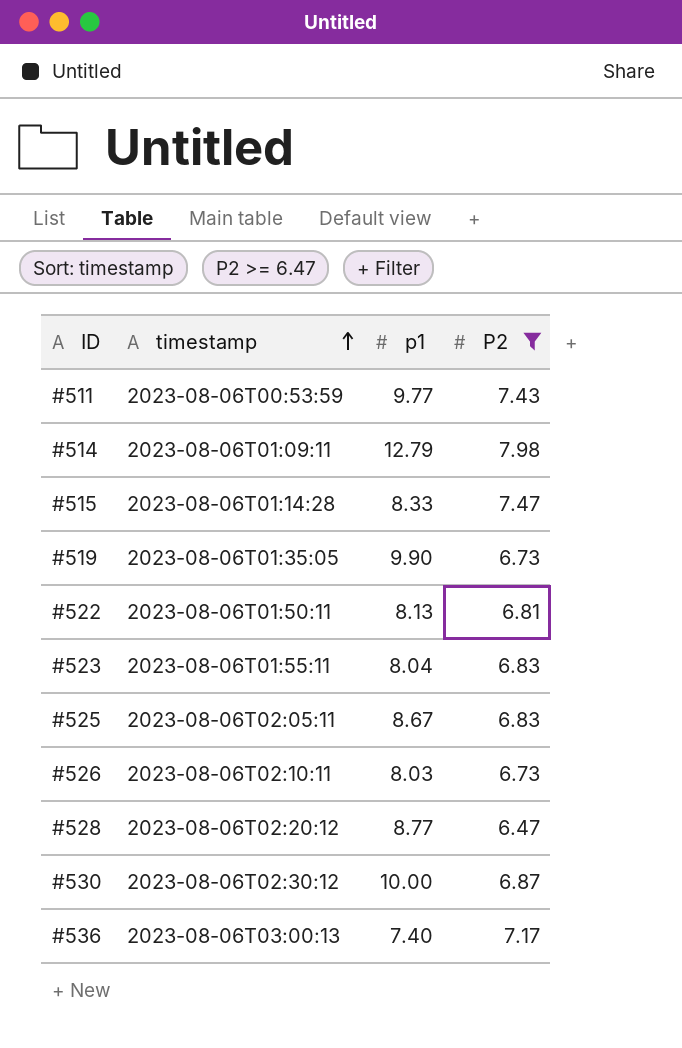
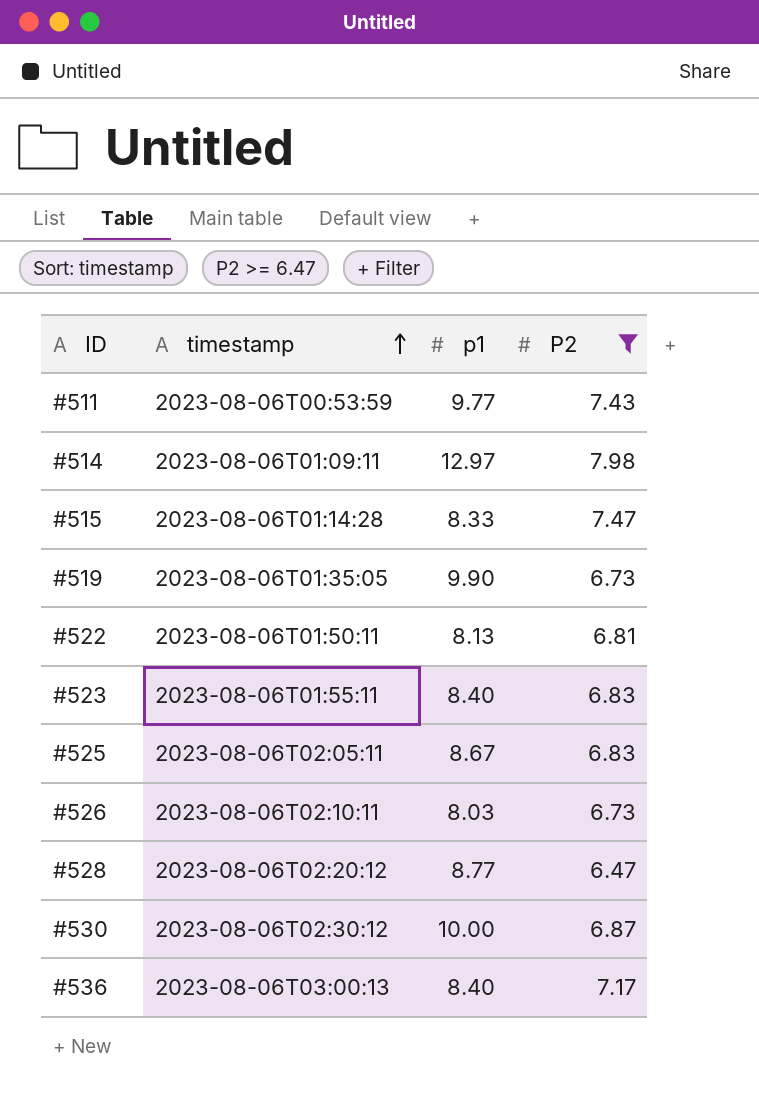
#514 | p1: 12.79 -> 12.97
#523 | p1: 8.04 -> 8.40
#536 | p1: 7.40 -> 8.40

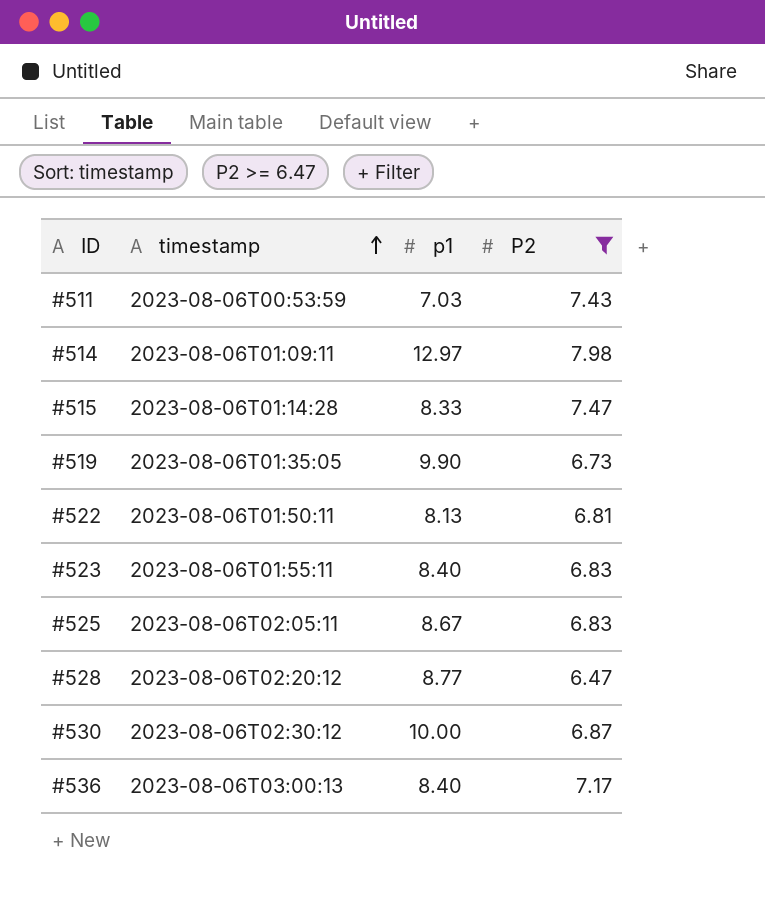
row #526: 2023-08-06T02:10:11 | 8.03 | 6.73 -> none
#511 | p1: 9.77 -> 7.03

